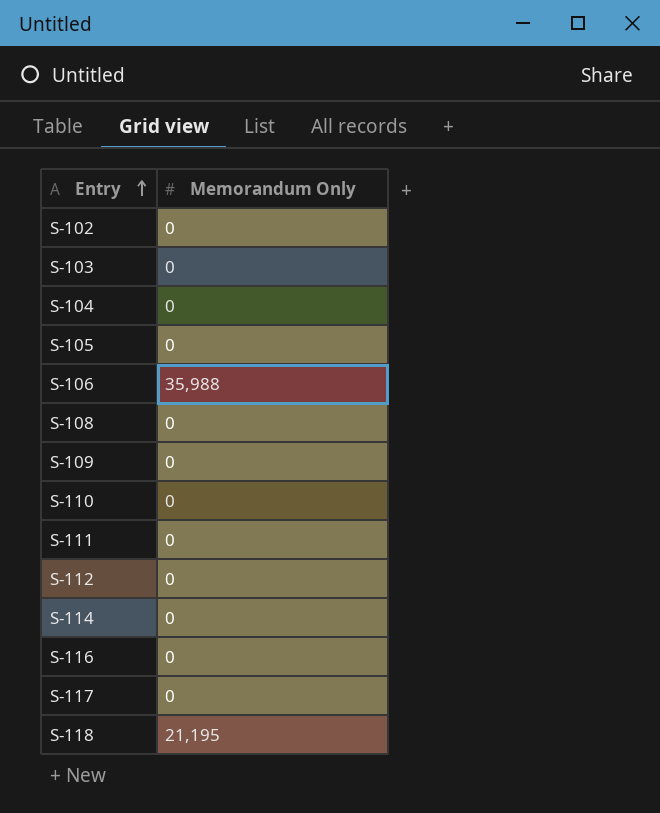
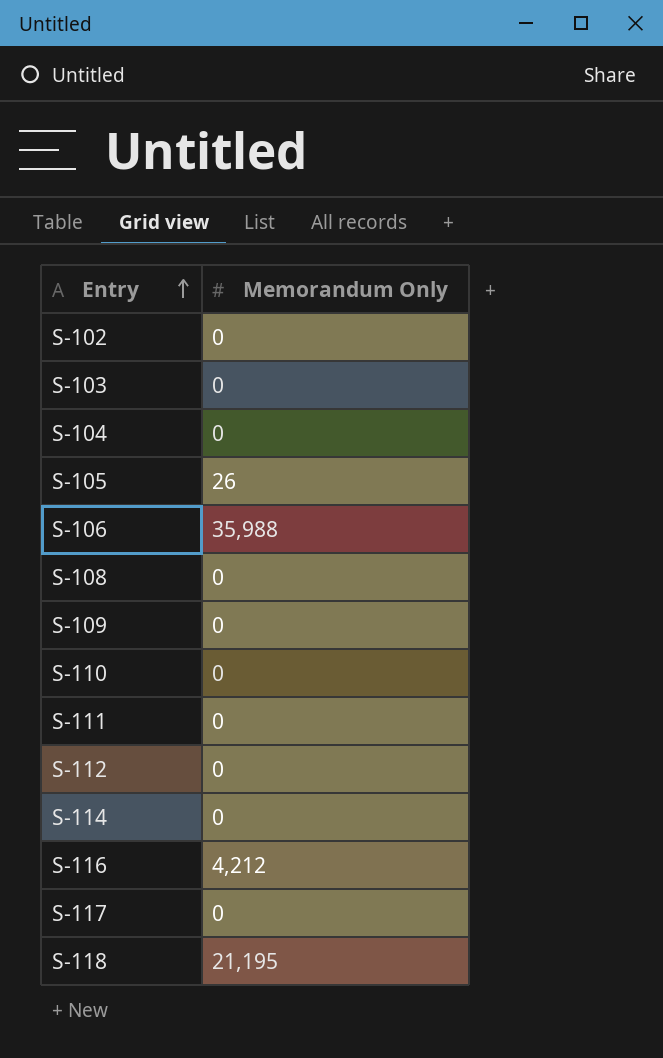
S-105 | Memorandum Only: 0 -> 26
S-116 | Memorandum Only: 0 -> 4,212

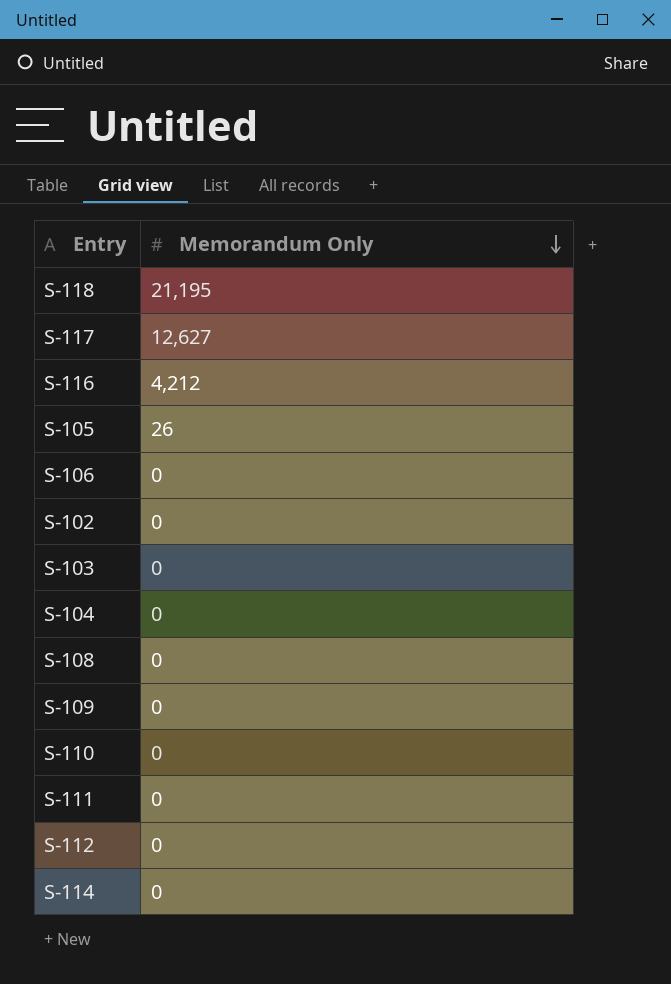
row order: Entry ascending -> Memorandum Only descending
S-117 | Memorandum Only: 0 -> 12,627
S-106 | Memorandum Only: 35,988 -> 0

